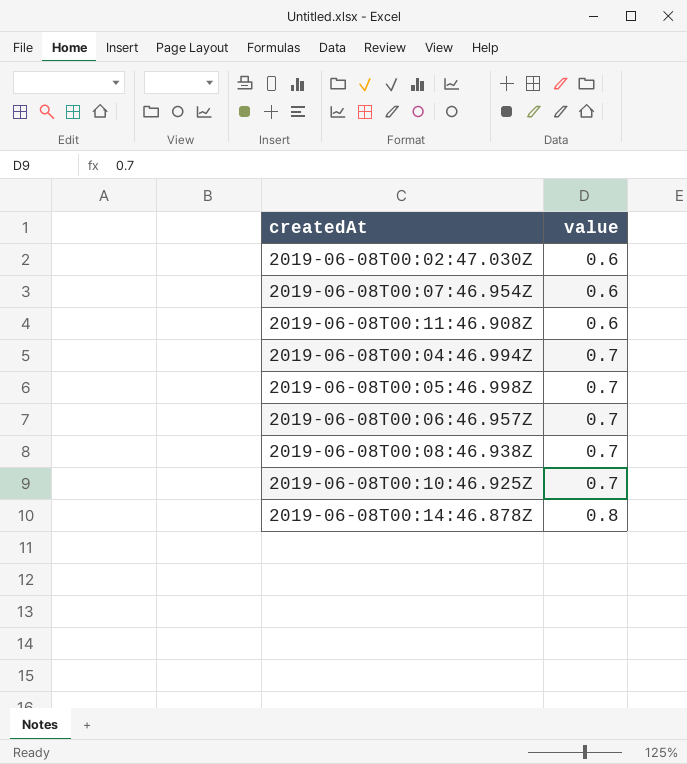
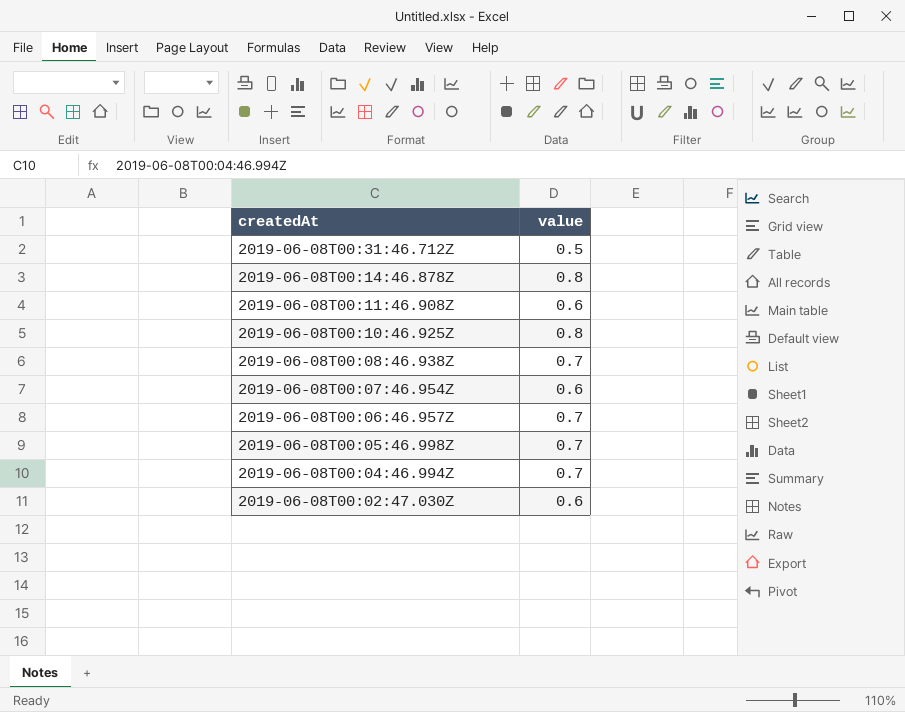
row order: value ascending -> createdAt descending
row 2019-06-08T00:31:46.712Z: none -> 0.5
2019-06-08T00:10:46.925Z | value: 0.7 -> 0.8

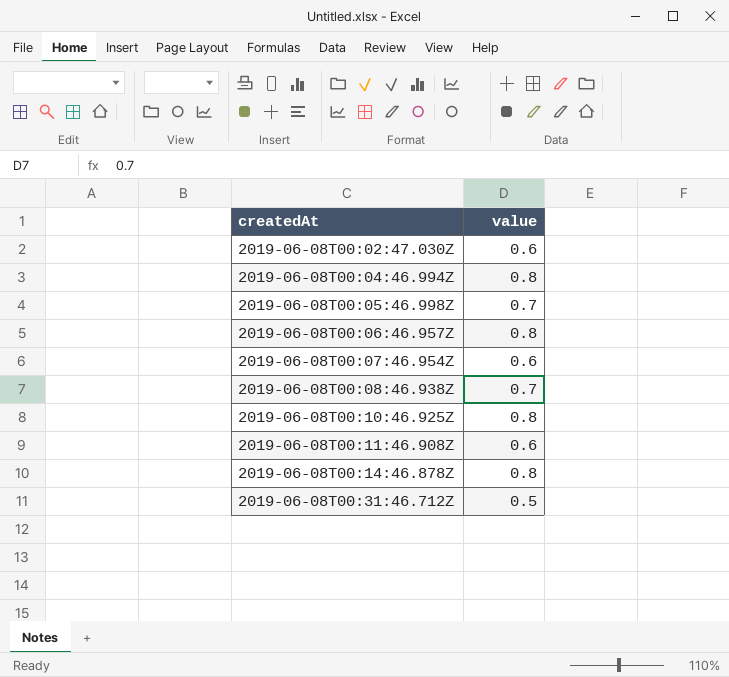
row order: createdAt descending -> createdAt ascending
2019-06-08T00:04:46.994Z | value: 0.7 -> 0.8
2019-06-08T00:06:46.957Z | value: 0.7 -> 0.8

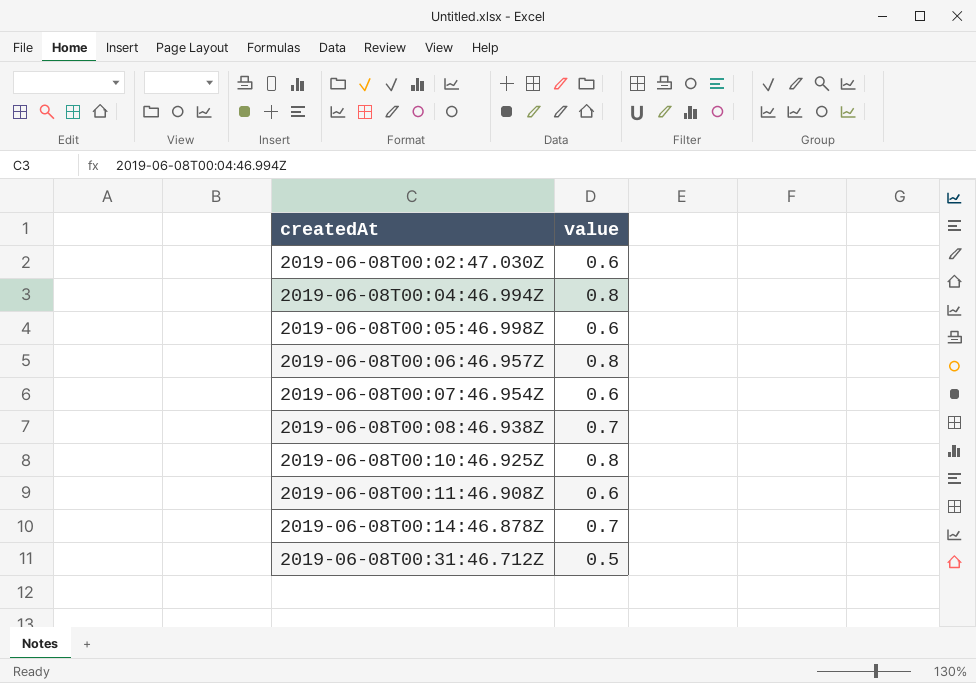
2019-06-08T00:05:46.998Z | value: 0.7 -> 0.6
2019-06-08T00:14:46.878Z | value: 0.8 -> 0.7

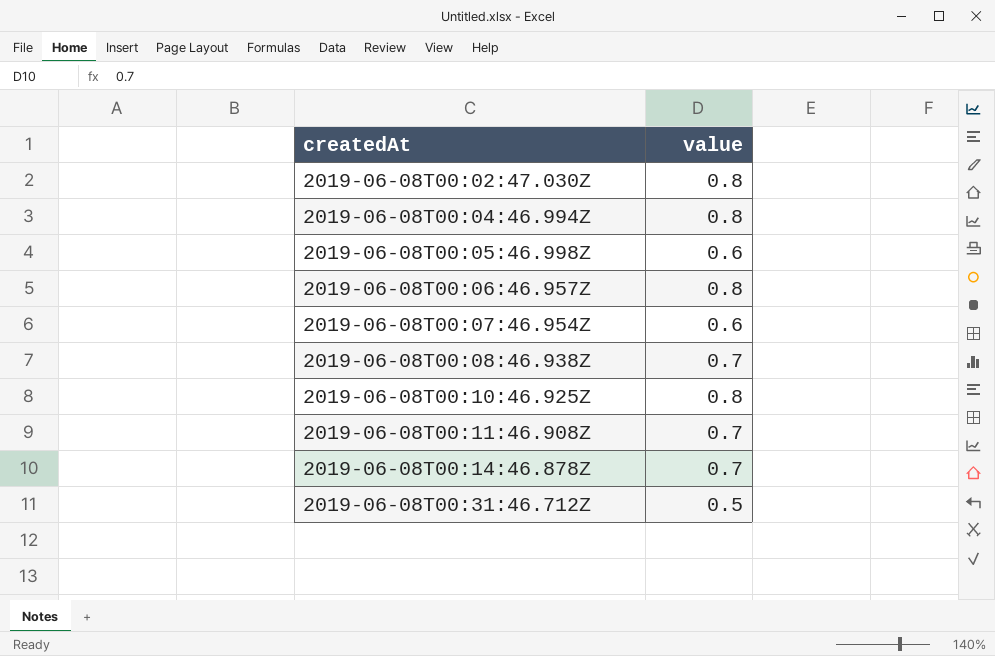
2019-06-08T00:02:47.030Z | value: 0.6 -> 0.8
2019-06-08T00:11:46.908Z | value: 0.6 -> 0.7

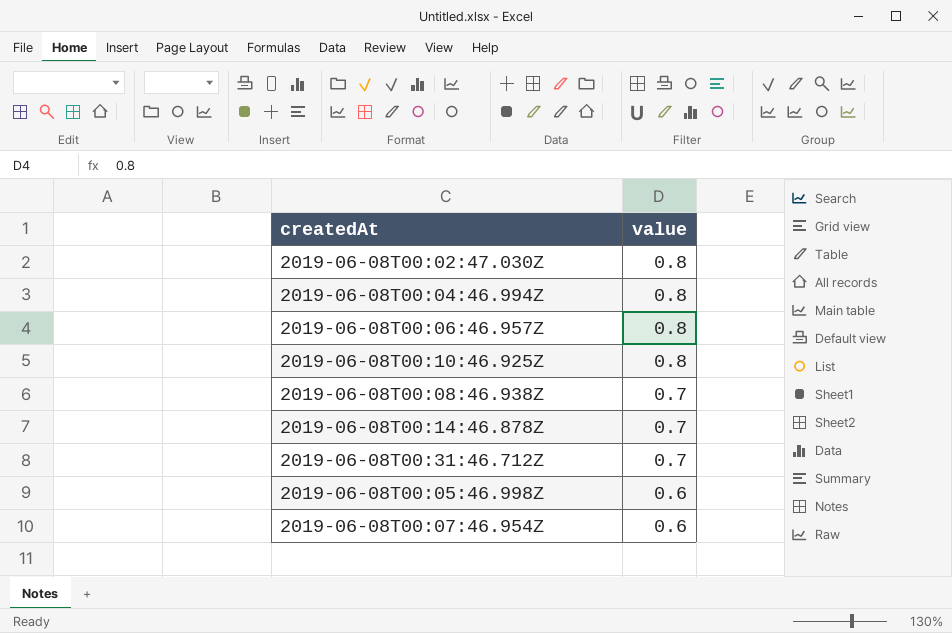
row order: createdAt ascending -> value descending
row 2019-06-08T00:11:46.908Z: 0.7 -> none
2019-06-08T00:31:46.712Z | value: 0.5 -> 0.7

